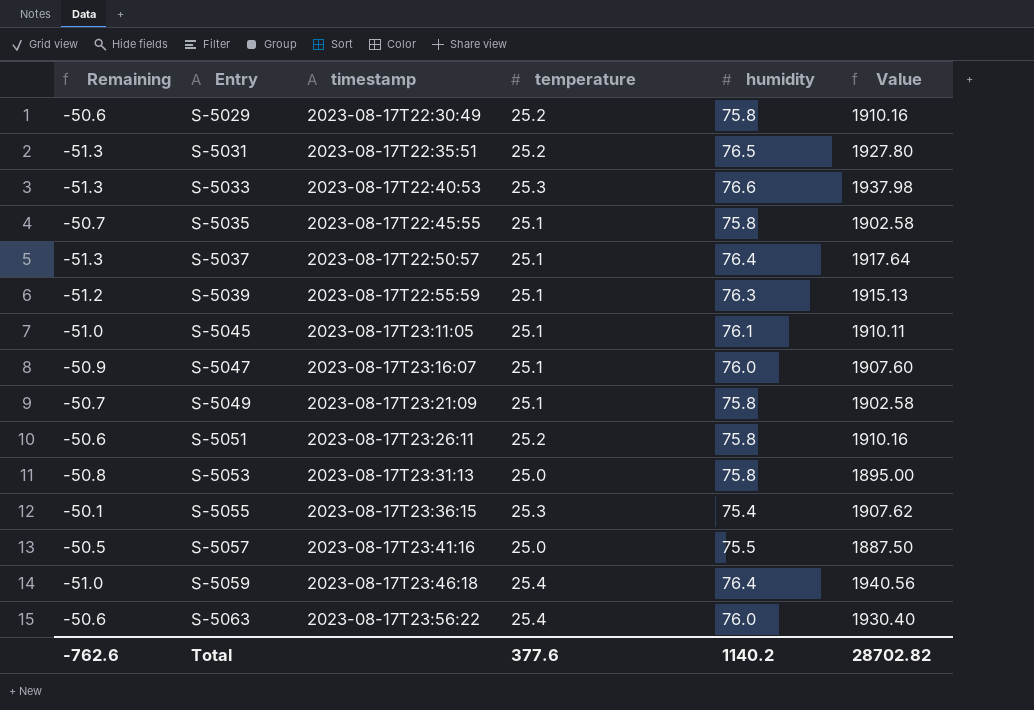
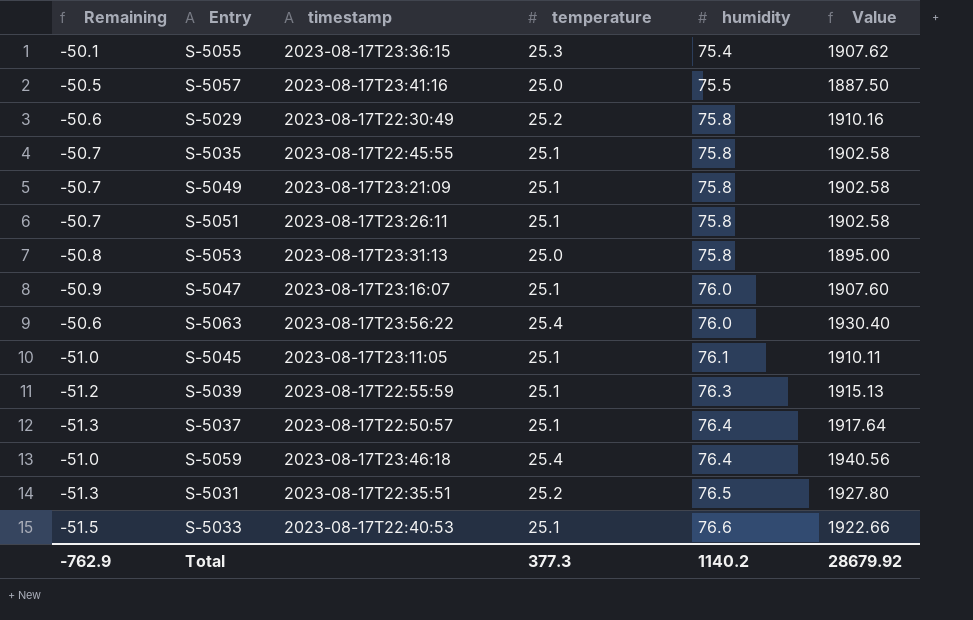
row order: Entry ascending -> humidity ascending
S-5051 | Remaining: -50.6 -> -50.7
S-5051 | temperature: 25.2 -> 25.1
S-5051 | Value: 1910.16 -> 1902.58
S-5033 | Remaining: -51.3 -> -51.5
S-5033 | temperature: 25.3 -> 25.1
S-5033 | Value: 1937.98 -> 1922.66
Total | Remaining: -762.6 -> -762.9
Total | temperature: 377.6 -> 377.3
Total | Value: 28702.82 -> 28679.92

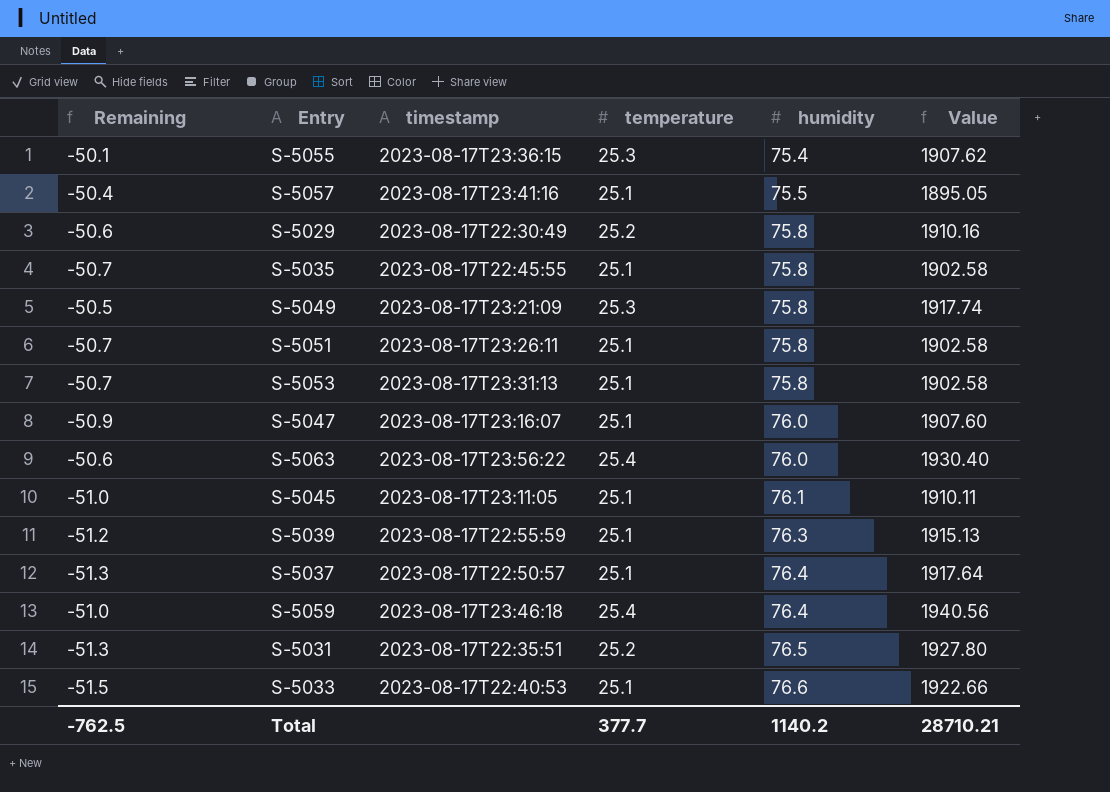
S-5057 | Remaining: -50.5 -> -50.4
S-5057 | temperature: 25.0 -> 25.1
S-5057 | Value: 1887.50 -> 1895.05
S-5049 | Remaining: -50.7 -> -50.5
S-5049 | temperature: 25.1 -> 25.3
S-5049 | Value: 1902.58 -> 1917.74
S-5053 | Remaining: -50.8 -> -50.7
S-5053 | temperature: 25.0 -> 25.1
S-5053 | Value: 1895.00 -> 1902.58
Total | Remaining: -762.9 -> -762.5
Total | temperature: 377.3 -> 377.7
Total | Value: 28679.92 -> 28710.21

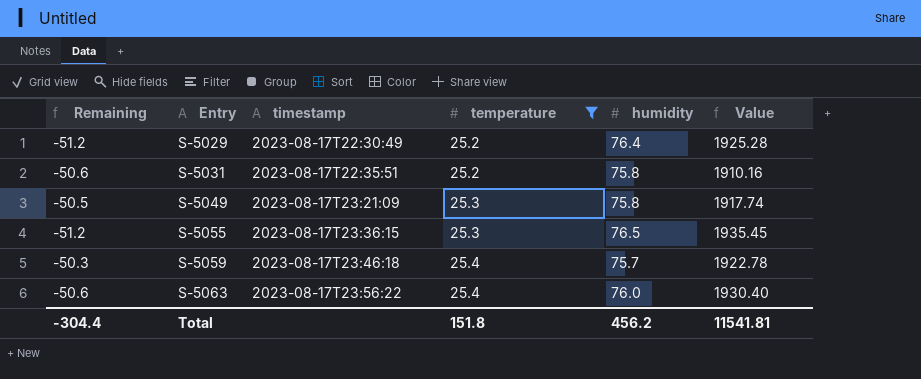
filter: none -> temperature != 25.1
row order: humidity ascending -> Entry ascending
S-5029 | Remaining: -50.6 -> -51.2
S-5029 | humidity: 75.8 -> 76.4
S-5029 | Value: 1910.16 -> 1925.28
S-5031 | Remaining: -51.3 -> -50.6
S-5031 | humidity: 76.5 -> 75.8
S-5031 | Value: 1927.80 -> 1910.16
S-5055 | Remaining: -50.1 -> -51.2
S-5055 | humidity: 75.4 -> 76.5
S-5055 | Value: 1907.62 -> 1935.45
S-5059 | Remaining: -51.0 -> -50.3
S-5059 | humidity: 76.4 -> 75.7
S-5059 | Value: 1940.56 -> 1922.78
Total | Remaining: -762.5 -> -304.4
Total | temperature: 377.7 -> 151.8
Total | humidity: 1140.2 -> 456.2
Total | Value: 28710.21 -> 11541.81

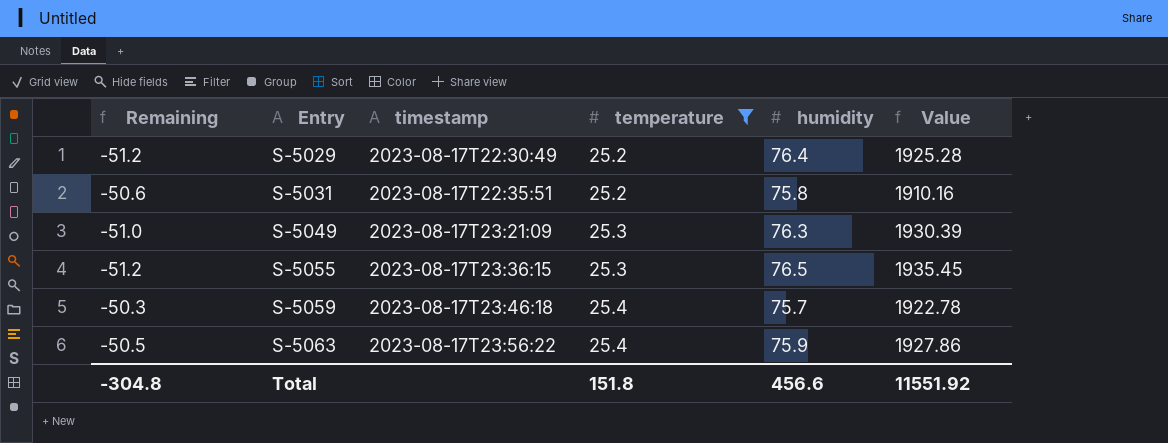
S-5049 | Remaining: -50.5 -> -51.0
S-5049 | humidity: 75.8 -> 76.3
S-5049 | Value: 1917.74 -> 1930.39
S-5063 | Remaining: -50.6 -> -50.5
S-5063 | humidity: 76.0 -> 75.9
S-5063 | Value: 1930.40 -> 1927.86
Total | Remaining: -304.4 -> -304.8
Total | humidity: 456.2 -> 456.6
Total | Value: 11541.81 -> 11551.92

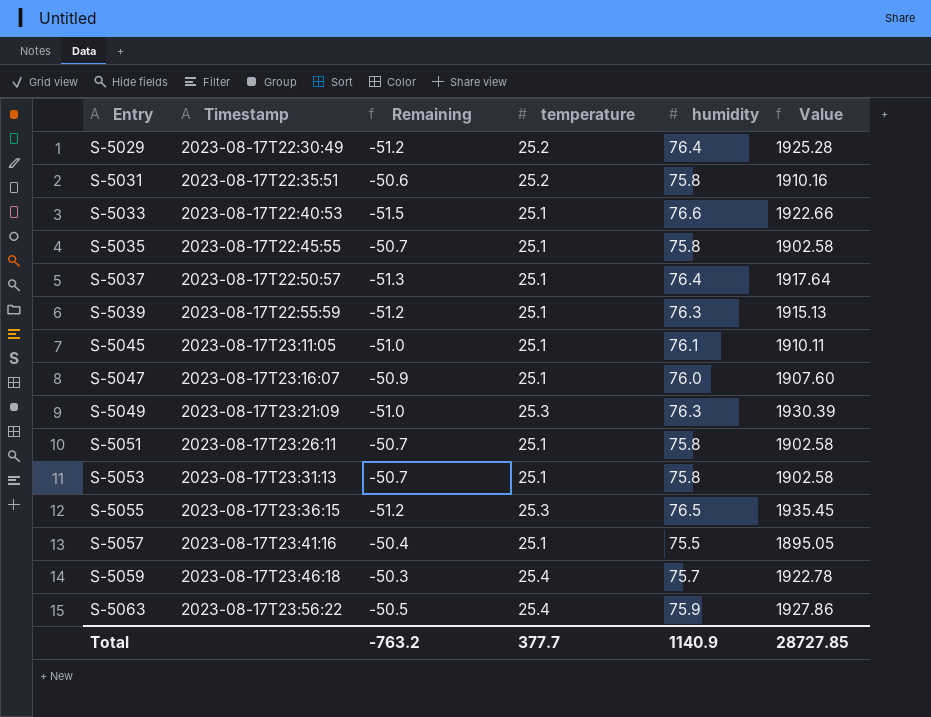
filter: temperature != 25.1 -> none
column name: timestamp -> Timestamp
column Remaining | position: 1 -> 3
Total | Remaining: -304.8 -> -763.2
Total | temperature: 151.8 -> 377.7
Total | humidity: 456.6 -> 1140.9
Total | Value: 11551.92 -> 28727.85

